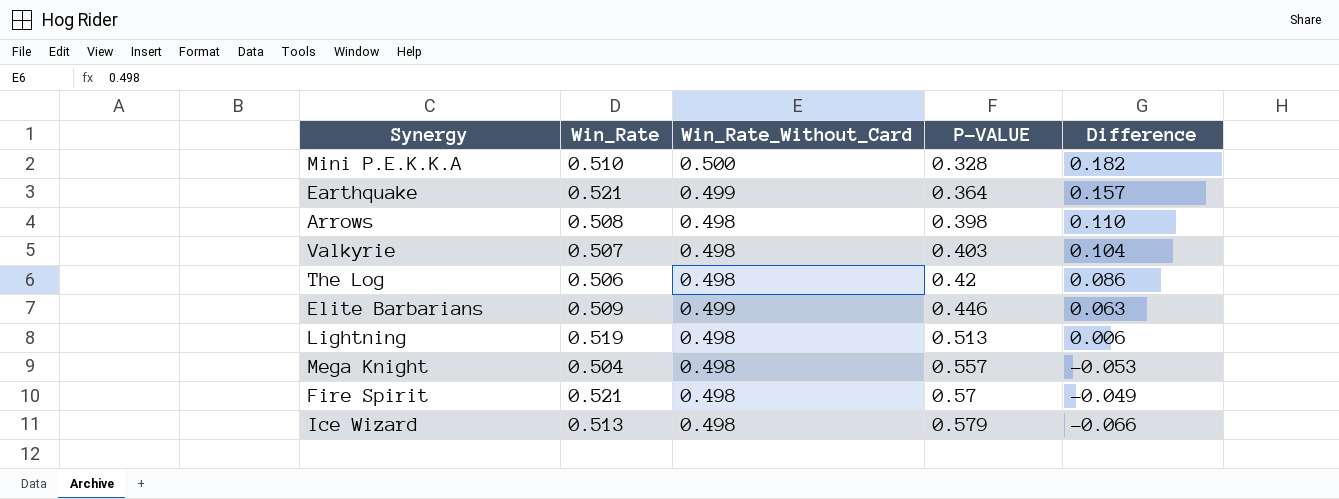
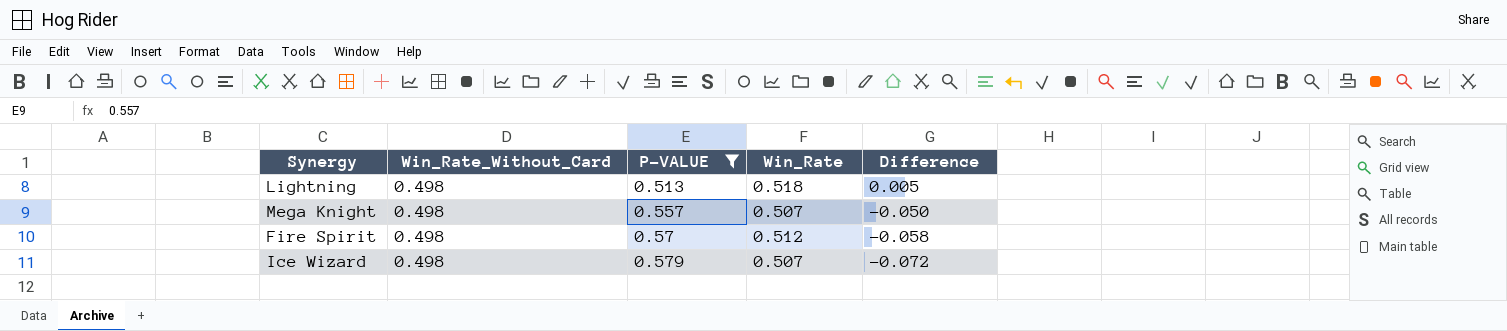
filter: none -> P-VALUE >= 0.513
column Win_Rate | position: 2 -> 4
Lightning | Win_Rate: 0.519 -> 0.518
Lightning | Difference: 0.006 -> 0.005
Mega Knight | Win_Rate: 0.504 -> 0.507
Mega Knight | Difference: -0.053 -> -0.050
Fire Spirit | Win_Rate: 0.521 -> 0.512
Fire Spirit | Difference: -0.049 -> -0.058
Ice Wizard | Win_Rate: 0.513 -> 0.507
Ice Wizard | Difference: -0.066 -> -0.072

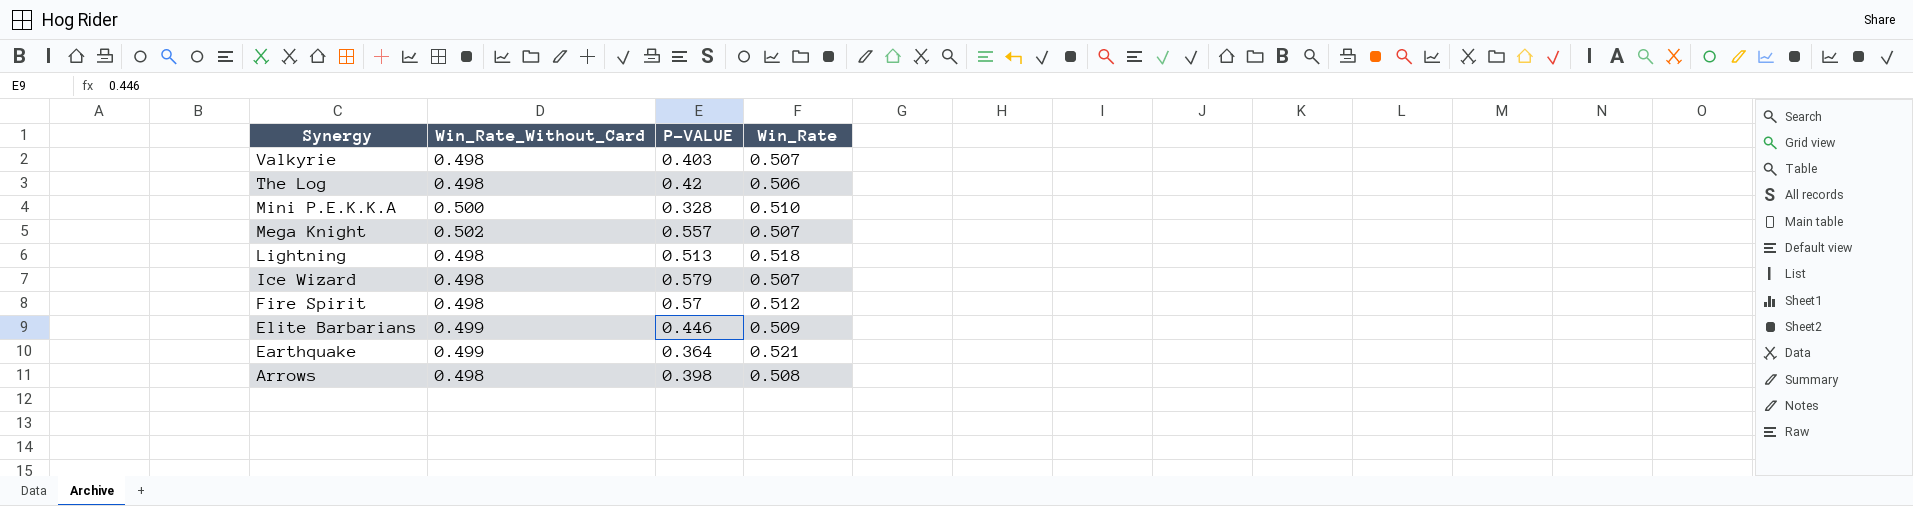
filter: P-VALUE >= 0.513 -> none
row order: P-VALUE ascending -> Synergy descending
column Difference | formula: [Win_Rate] - [P-VALUE] -> none
Mega Knight | Win_Rate_Without_Card: 0.498 -> 0.502

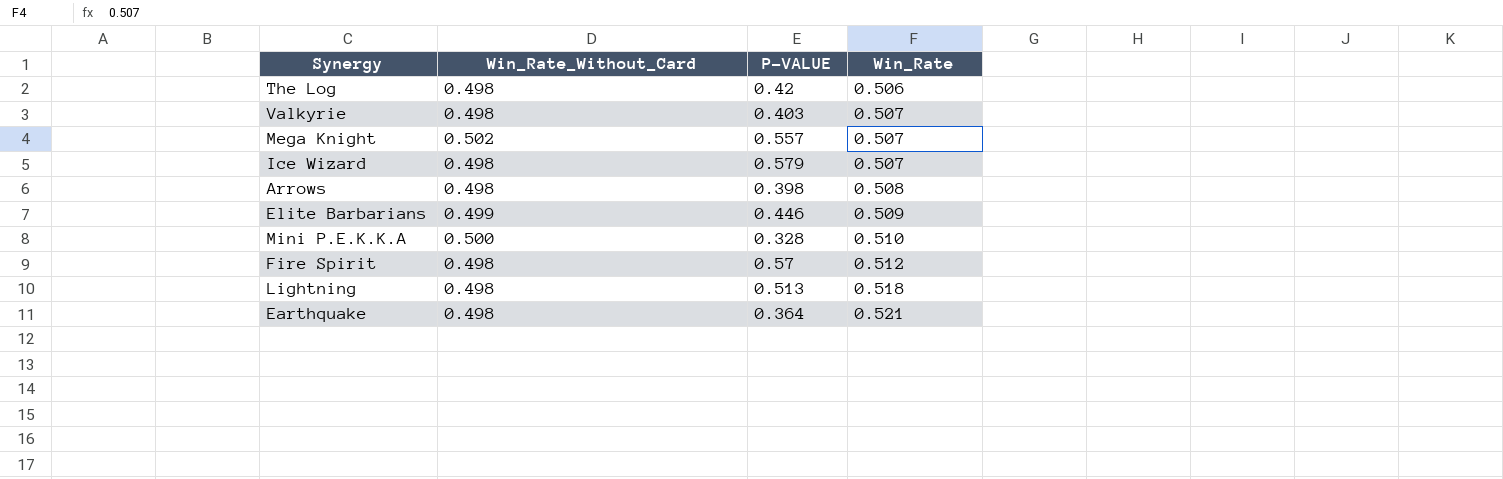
row order: Synergy descending -> Win_Rate ascending
Earthquake | Win_Rate_Without_Card: 0.499 -> 0.498

